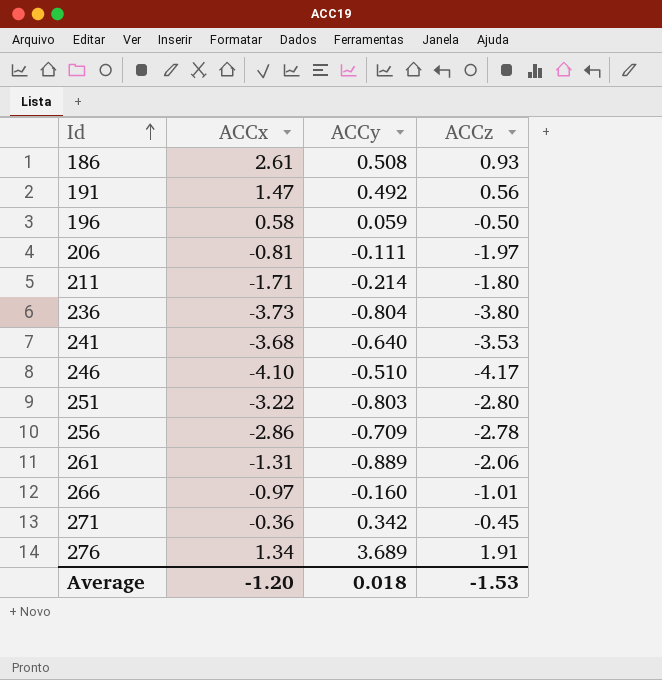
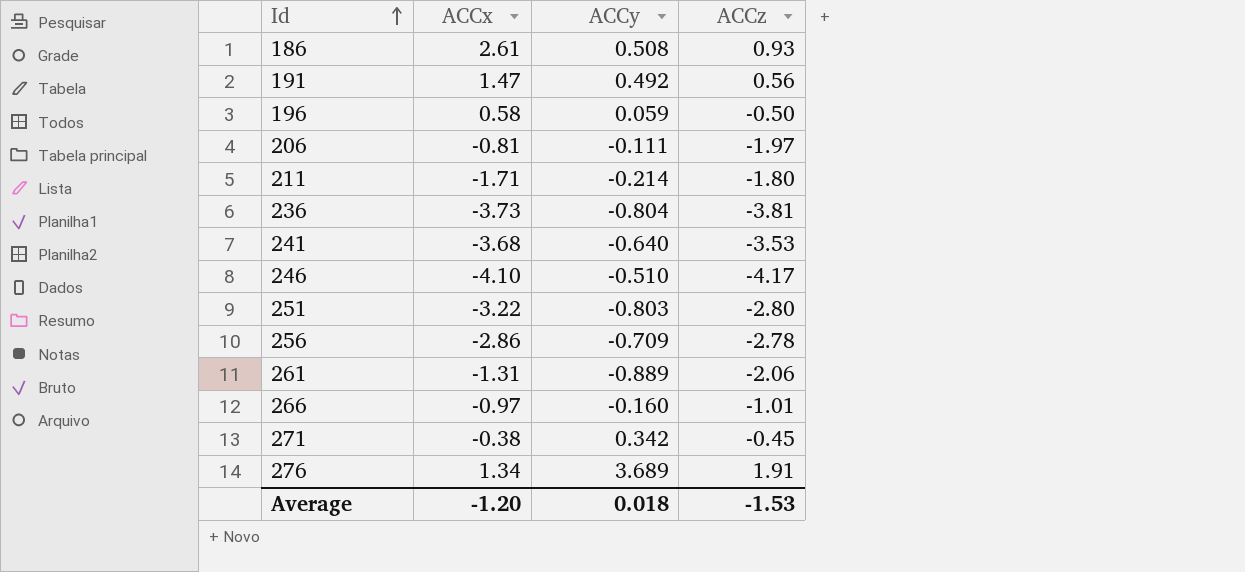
236 | ACCz: -3.80 -> -3.81
271 | ACCx: -0.36 -> -0.38

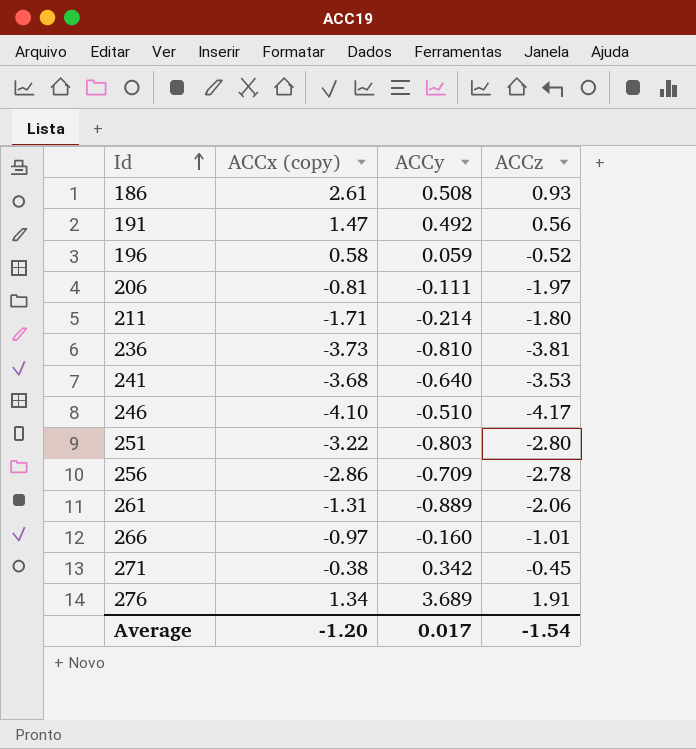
column name: ACCx -> ACCx (copy)
196 | ACCz: -0.50 -> -0.52
236 | ACCy: -0.804 -> -0.810
Average | ACCy: 0.018 -> 0.017
Average | ACCz: -1.53 -> -1.54

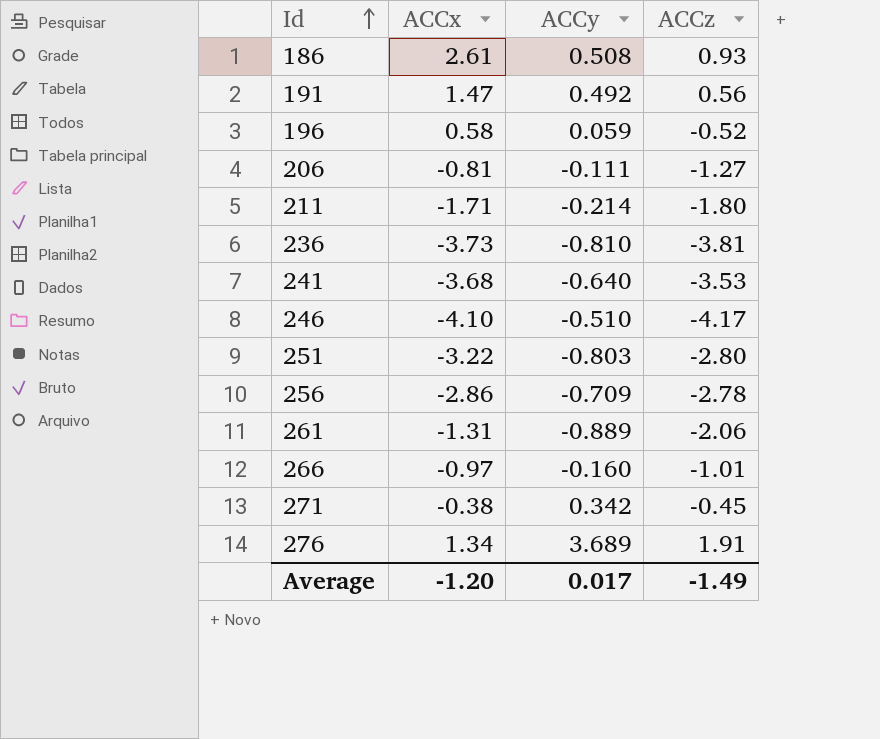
column name: ACCx (copy) -> ACCx
206 | ACCz: -1.97 -> -1.27
Average | ACCz: -1.54 -> -1.49

